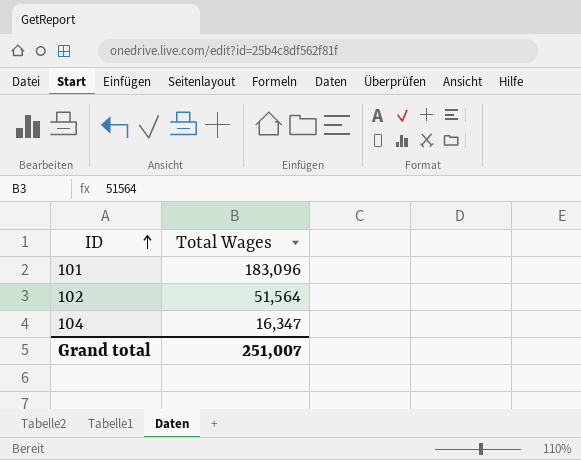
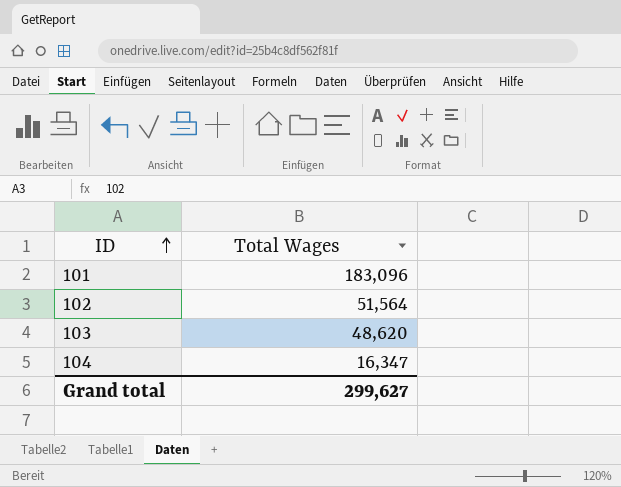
row 103: none -> 48,620
Grand total | Total Wages: 251,007 -> 299,627

